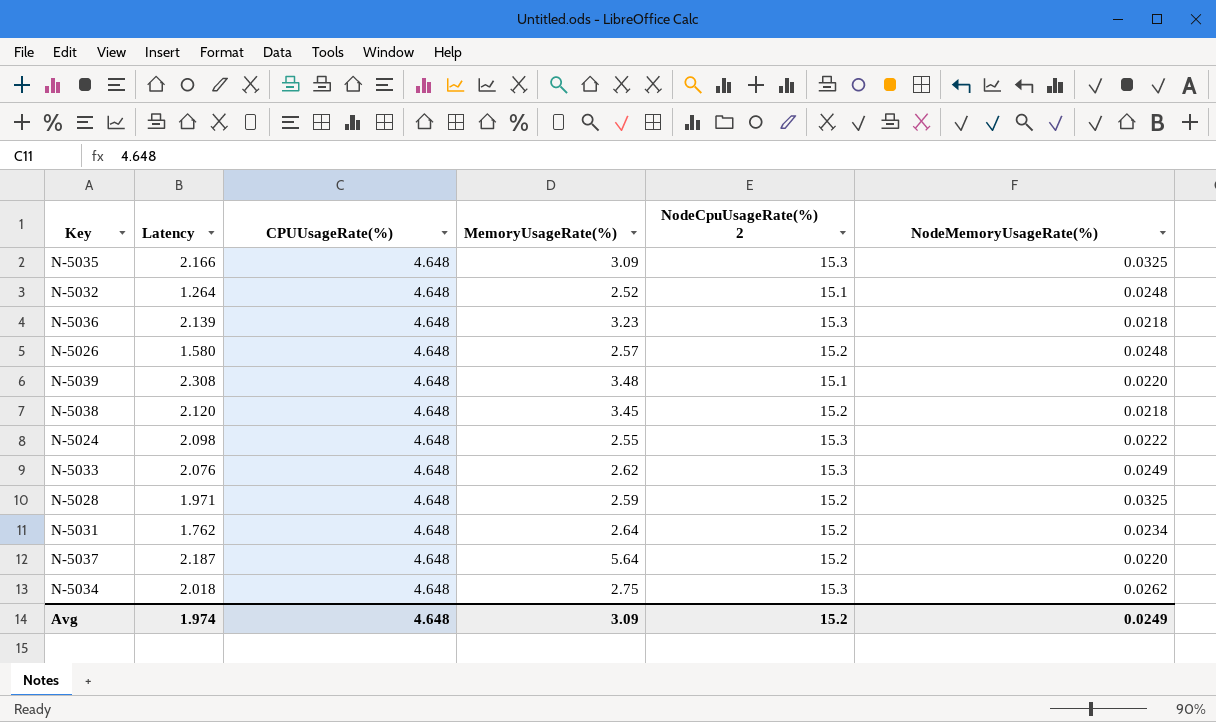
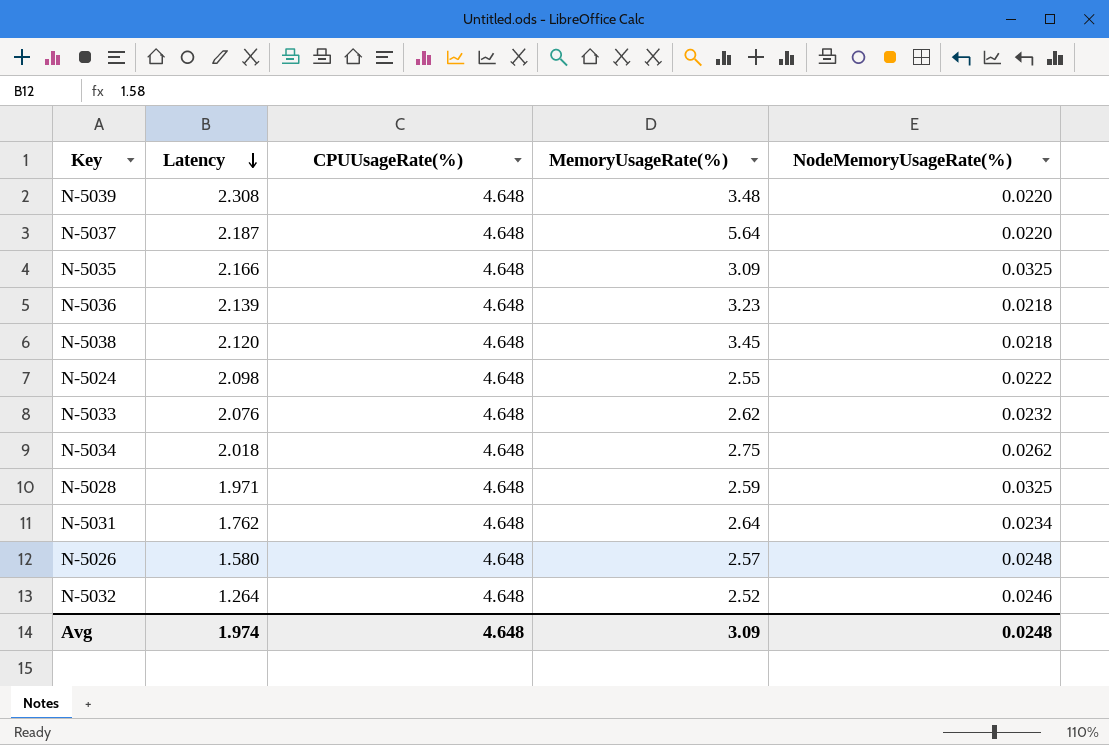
row order: none -> Latency descending
column NodeCpuUsageRate(%) 2 | position: 5 -> none
N-5033 | NodeMemoryUsageRate(%): 0.0249 -> 0.0232
N-5032 | NodeMemoryUsageRate(%): 0.0248 -> 0.0246
Avg | NodeMemoryUsageRate(%): 0.0249 -> 0.0248

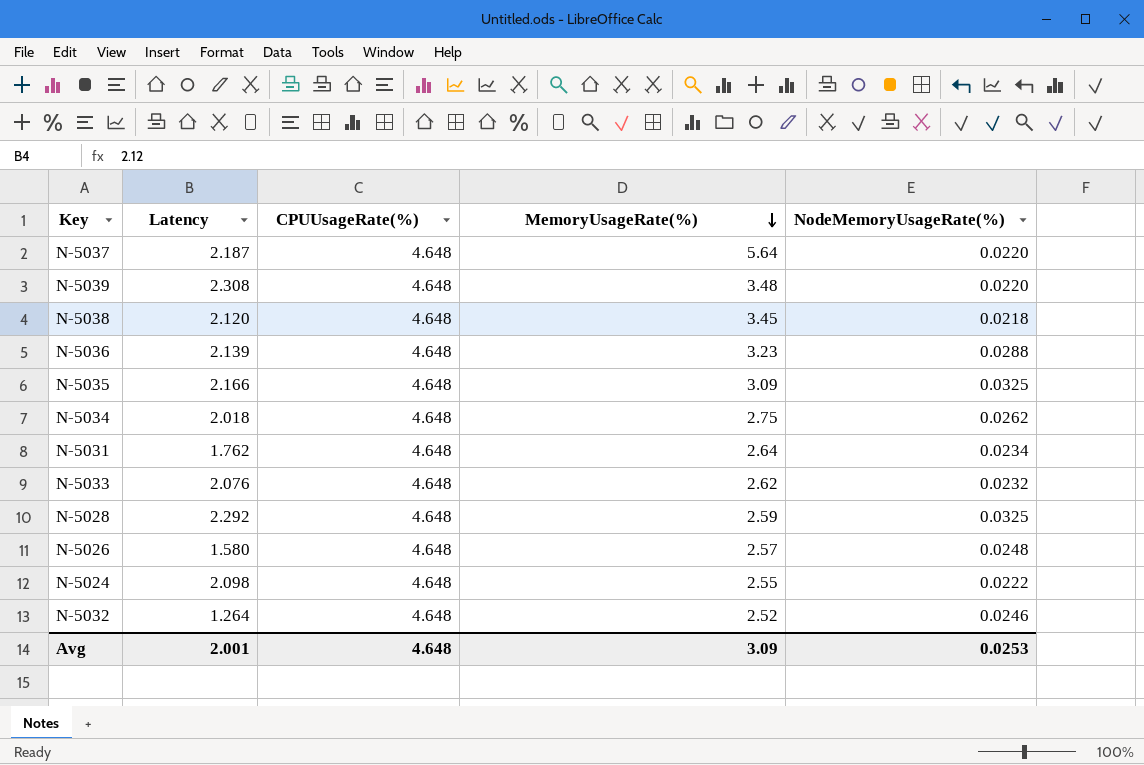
row order: Latency descending -> MemoryUsageRate(%) descending
N-5036 | NodeMemoryUsageRate(%): 0.0218 -> 0.0288
N-5028 | Latency: 1.971 -> 2.292
Avg | Latency: 1.974 -> 2.001
Avg | NodeMemoryUsageRate(%): 0.0248 -> 0.0253

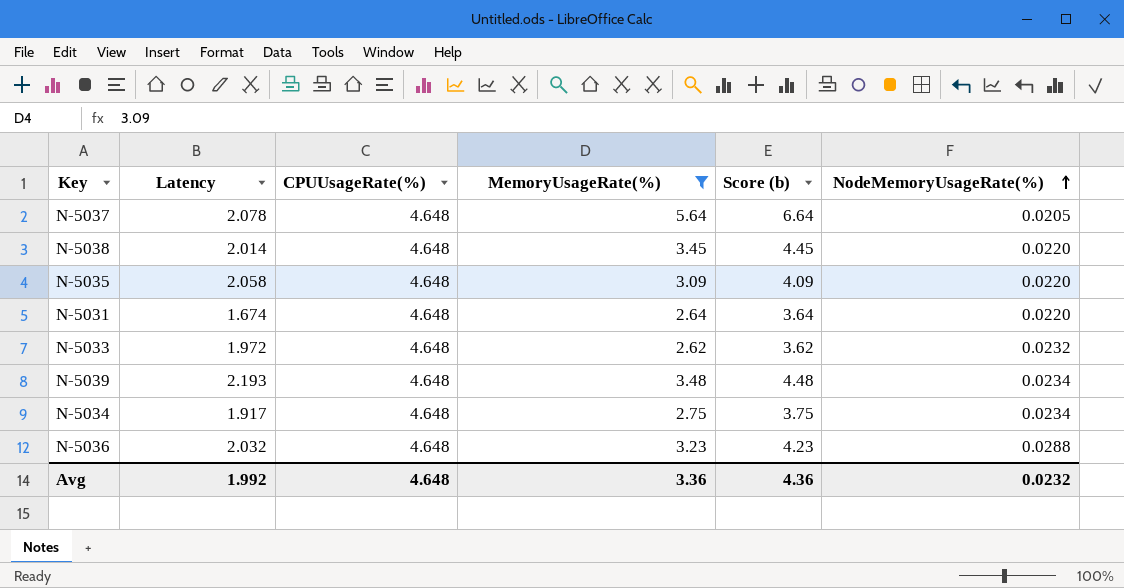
filter: none -> MemoryUsageRate(%) >= 2.62
row order: MemoryUsageRate(%) descending -> NodeMemoryUsageRate(%) ascending
column Score (b) | formula: none -> [MemoryUsageRate(%)] + 1
N-5037 | Latency: 2.187 -> 2.078
N-5037 | NodeMemoryUsageRate(%): 0.0220 -> 0.0205
N-5038 | Latency: 2.120 -> 2.014
N-5038 | NodeMemoryUsageRate(%): 0.0218 -> 0.0220
N-5035 | Latency: 2.166 -> 2.058
N-5035 | NodeMemoryUsageRate(%): 0.0325 -> 0.0220
N-5031 | Latency: 1.762 -> 1.674
N-5031 | NodeMemoryUsageRate(%): 0.0234 -> 0.0220
N-5033 | Latency: 2.076 -> 1.972
N-5039 | Latency: 2.308 -> 2.193
N-5039 | NodeMemoryUsageRate(%): 0.0220 -> 0.0234
N-5034 | Latency: 2.018 -> 1.917
N-5034 | NodeMemoryUsageRate(%): 0.0262 -> 0.0234
N-5036 | Latency: 2.139 -> 2.032
Avg | Latency: 2.001 -> 1.992
Avg | MemoryUsageRate(%): 3.09 -> 3.36
Avg | NodeMemoryUsageRate(%): 0.0253 -> 0.0232

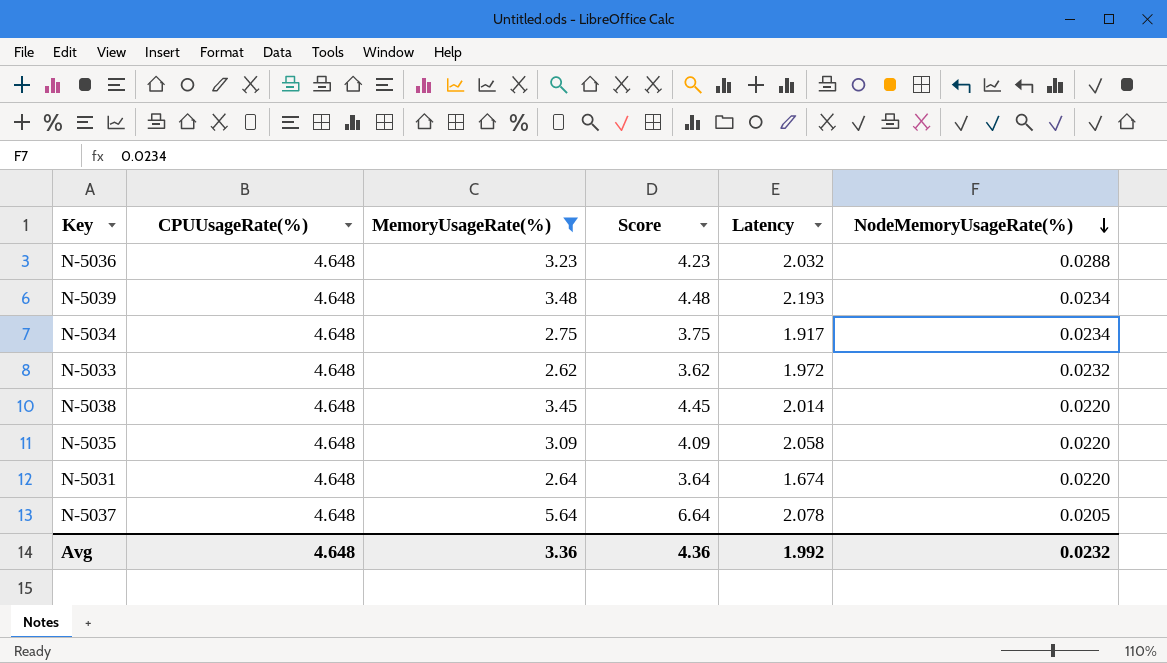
row order: NodeMemoryUsageRate(%) ascending -> NodeMemoryUsageRate(%) descending
column name: Score (b) -> Score
column Latency | position: 2 -> 5

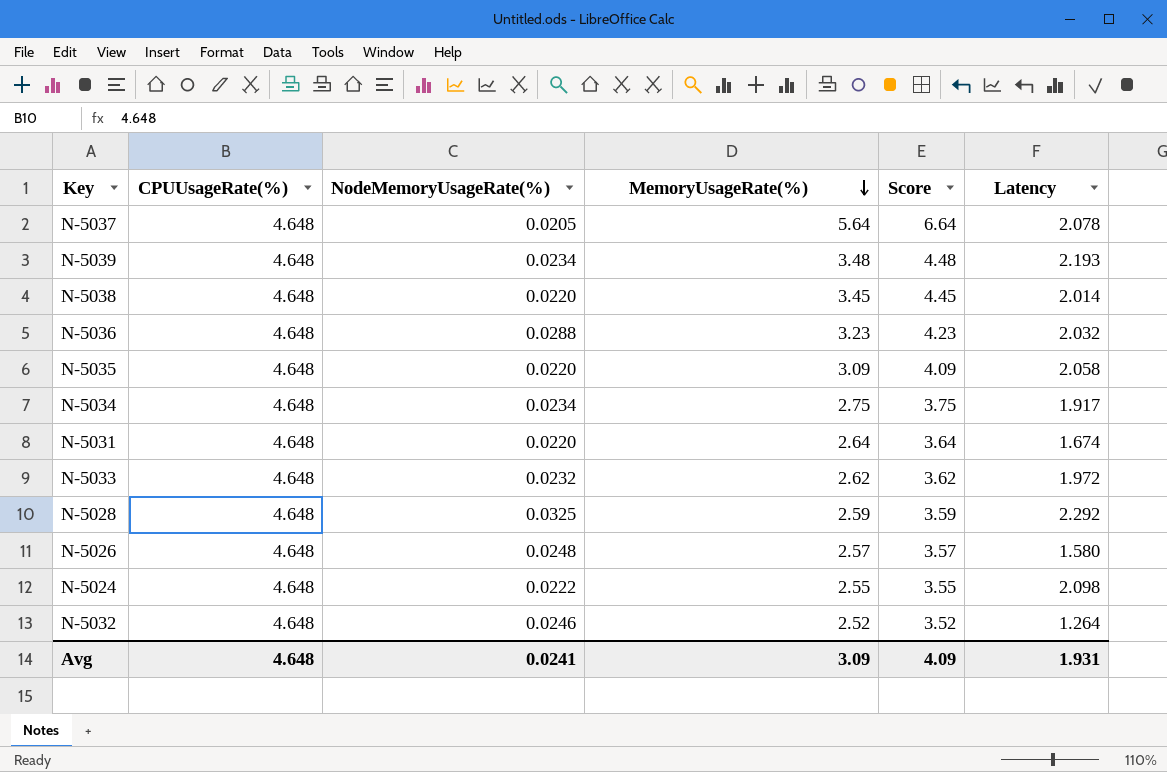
filter: MemoryUsageRate(%) >= 2.62 -> none
row order: NodeMemoryUsageRate(%) descending -> MemoryUsageRate(%) descending
column NodeMemoryUsageRate(%) | position: 6 -> 3
Avg | NodeMemoryUsageRate(%): 0.0232 -> 0.0241
Avg | MemoryUsageRate(%): 3.36 -> 3.09
Avg | Score: 4.36 -> 4.09
Avg | Latency: 1.992 -> 1.931

